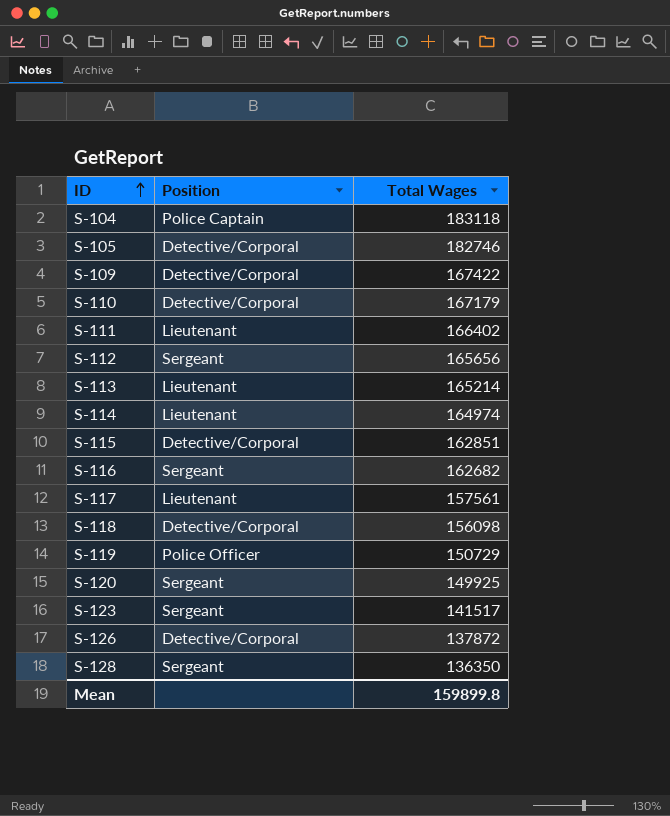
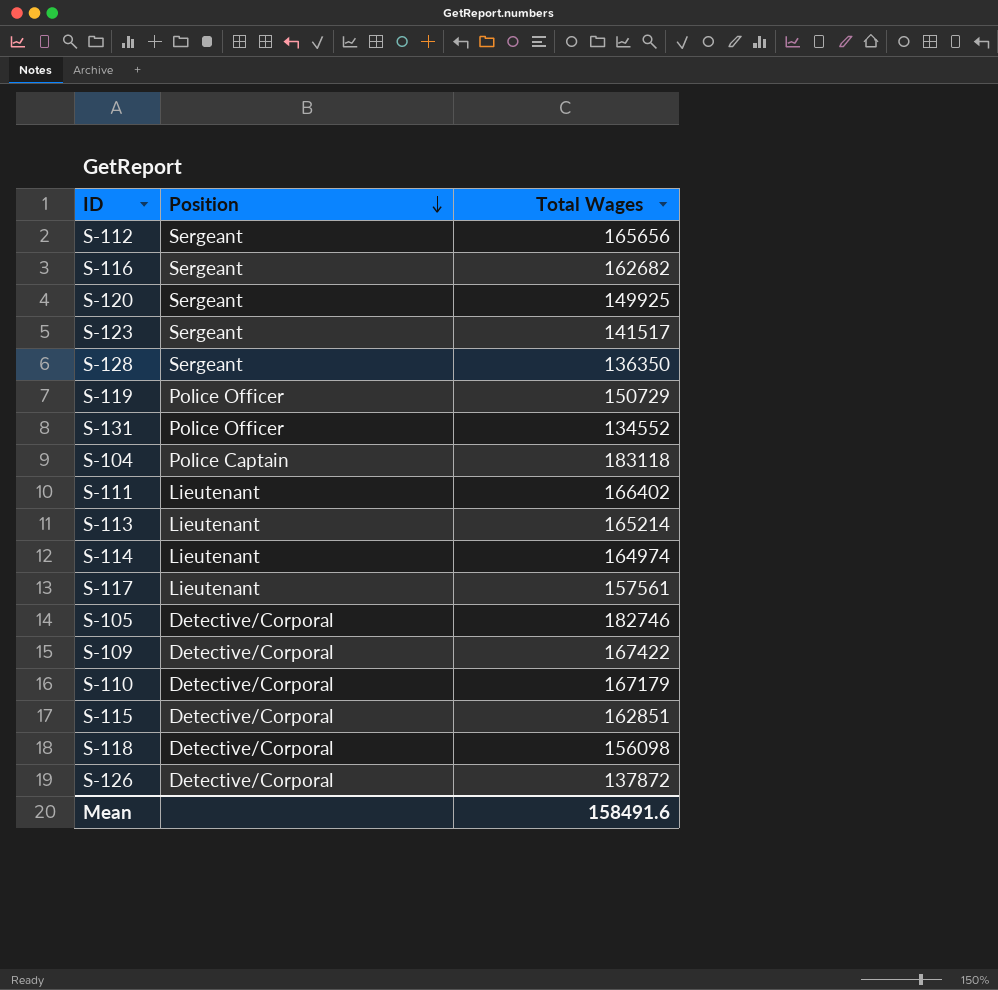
row order: ID ascending -> Position descending
row S-131: none -> Police Officer | 134552
Mean | Total Wages: 159899.8 -> 158491.6

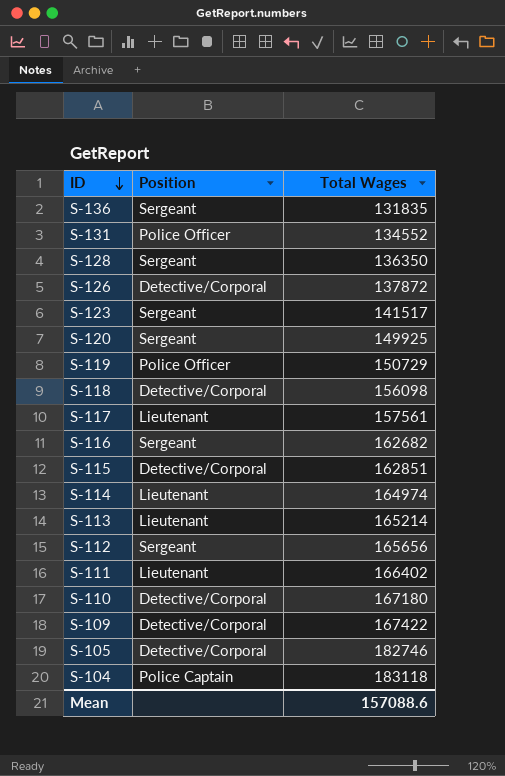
row order: Position descending -> ID descending
row S-136: none -> Sergeant | 131835
S-110 | Total Wages: 167179 -> 167180
Mean | Total Wages: 158491.6 -> 157088.6

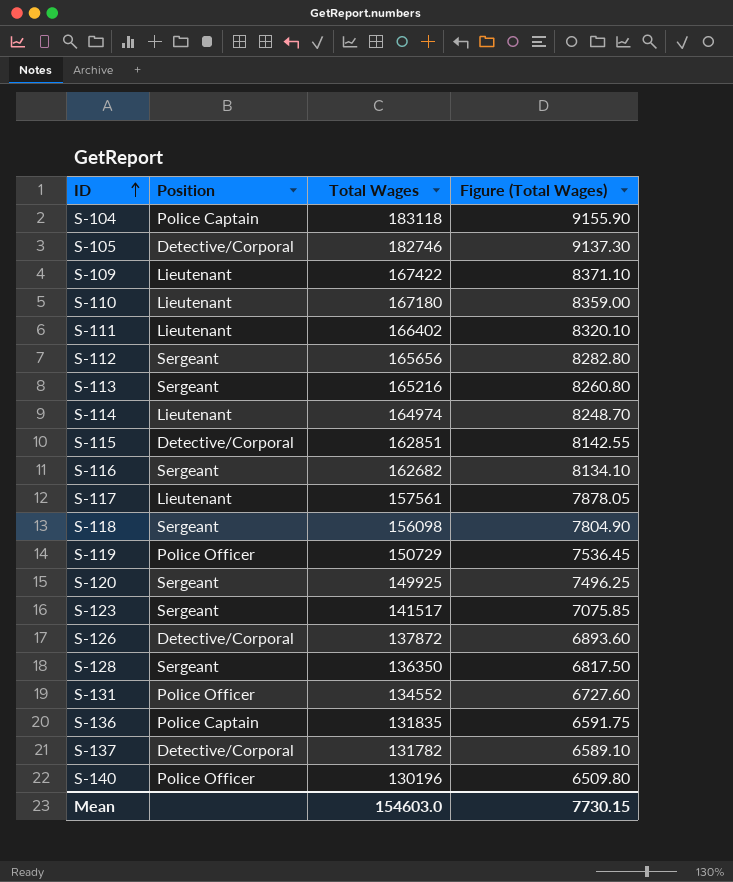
row order: ID descending -> ID ascending
column Figure (Total Wages) | formula: none -> [Total Wages] * 0.05
S-109 | Position: Detective/Corporal -> Lieutenant
S-110 | Position: Detective/Corporal -> Lieutenant
S-113 | Position: Lieutenant -> Sergeant
S-113 | Total Wages: 165214 -> 165216
S-118 | Position: Detective/Corporal -> Sergeant
S-136 | Position: Sergeant -> Police Captain
row S-137: none -> Detective/Corporal | 131782 | 6589.10
row S-140: none -> Police Officer | 130196 | 6509.80
Mean | Total Wages: 157088.6 -> 154603.0

